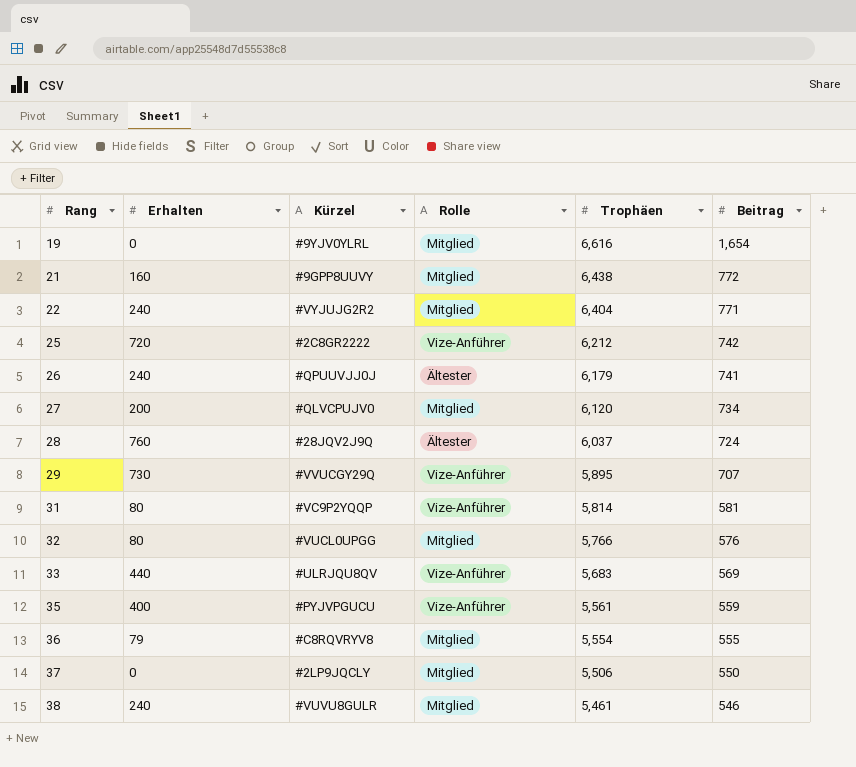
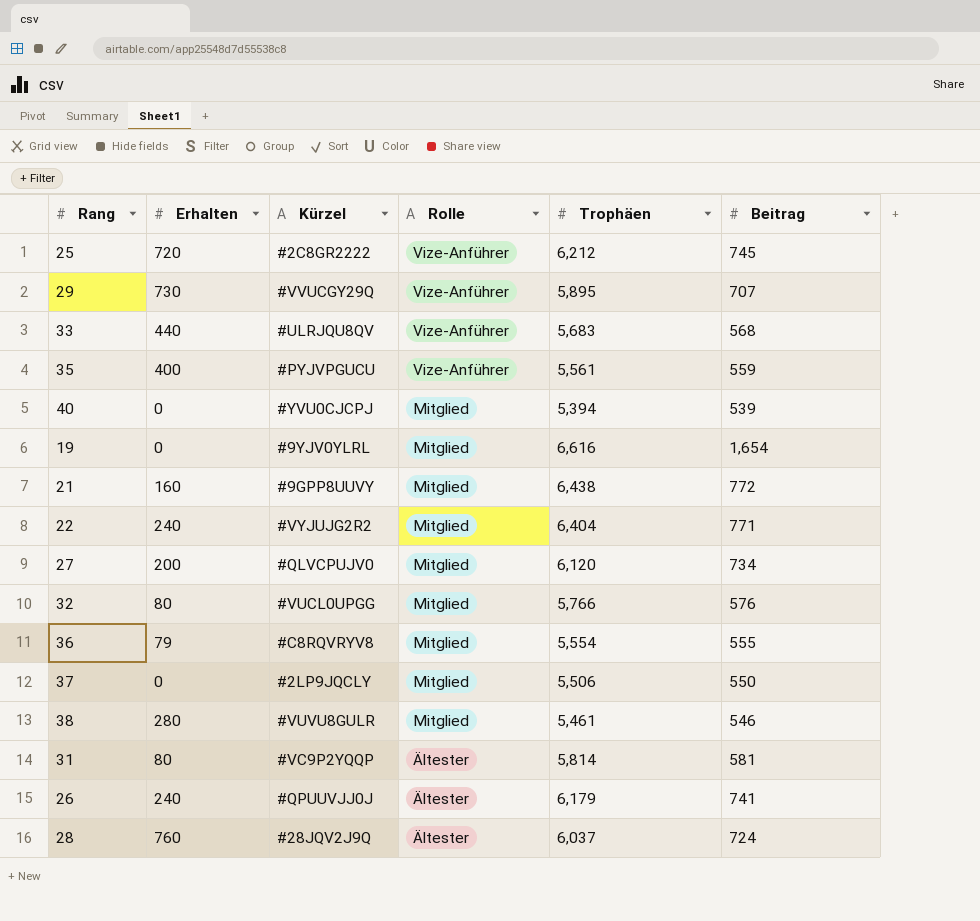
row order: Rang ascending -> Rolle descending
25 | Beitrag: 742 -> 745
33 | Beitrag: 569 -> 568
row 40: none -> 0 | #YVU0CJCPJ | Mitglied | 5,394 | 539
38 | Erhalten: 240 -> 280
31 | Rolle: Vize-Anführer -> Ältester

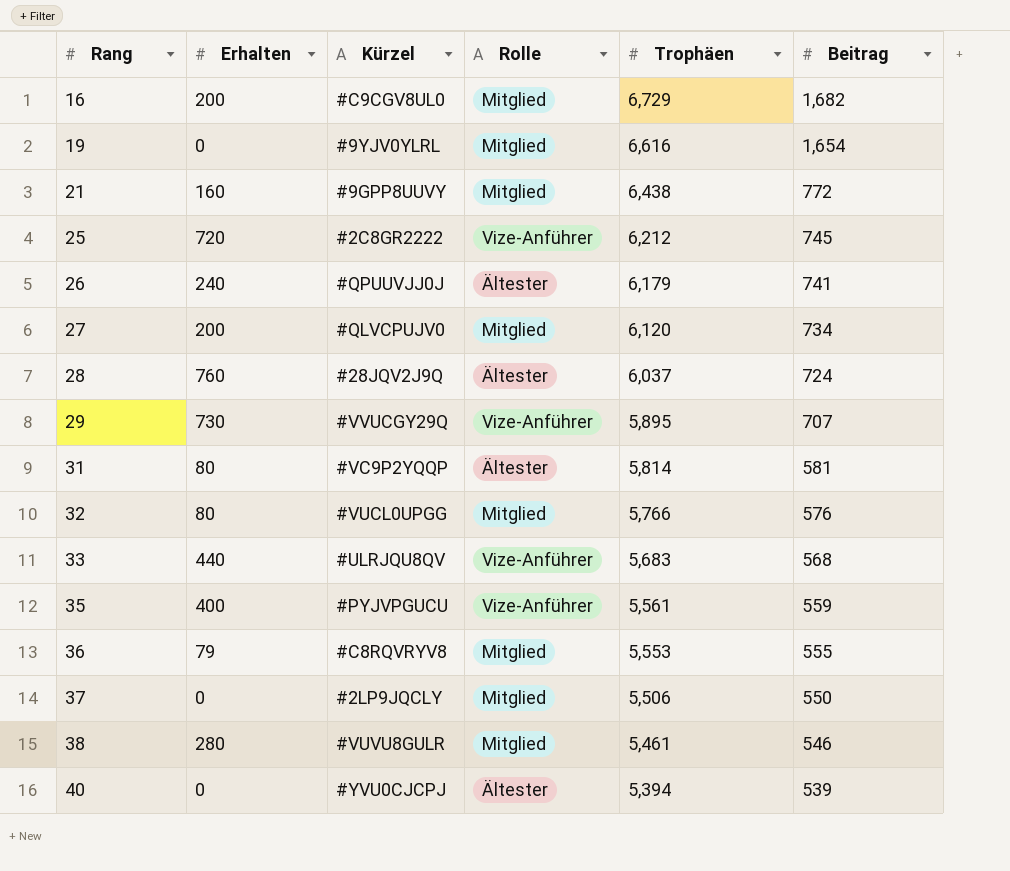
row order: Rolle descending -> Rang ascending
row 22: 240 | #VYJUJG2R2 | Mitglied | 6,404 | 771 -> none
row 16: none -> 200 | #C9CGV8UL0 | Mitglied | 6,729 | 1,682
36 | Trophäen: 5,554 -> 5,553
40 | Rolle: Mitglied -> Ältester

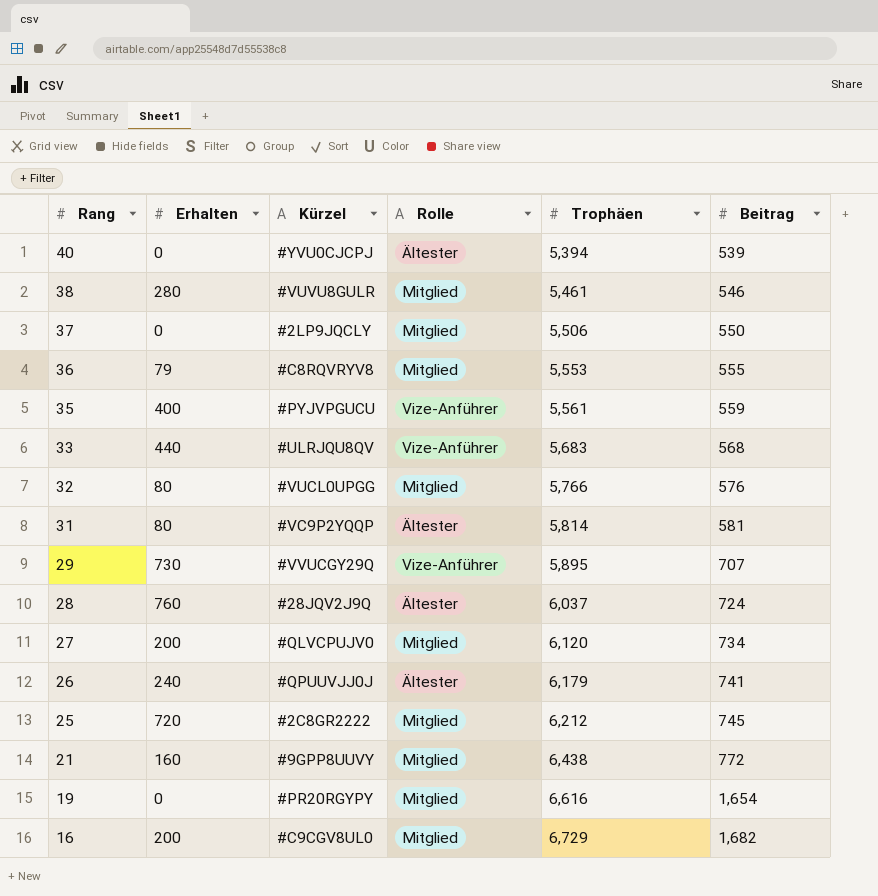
row order: Rang ascending -> Rang descending
25 | Rolle: Vize-Anführer -> Mitglied
19 | Kürzel: #9YJV0YLRL -> #PR20RGYPY

